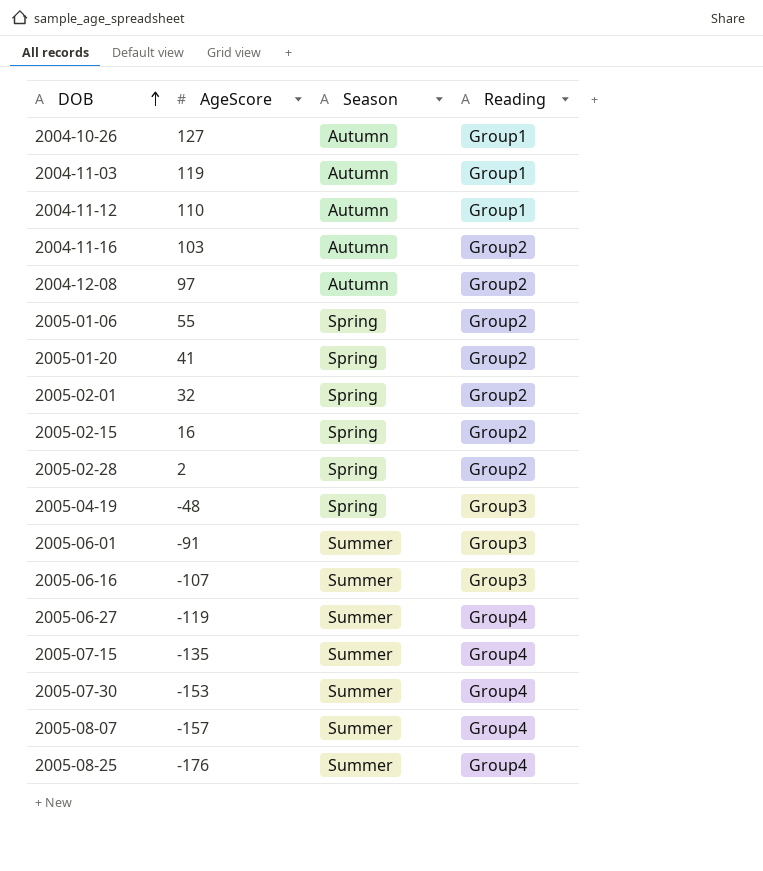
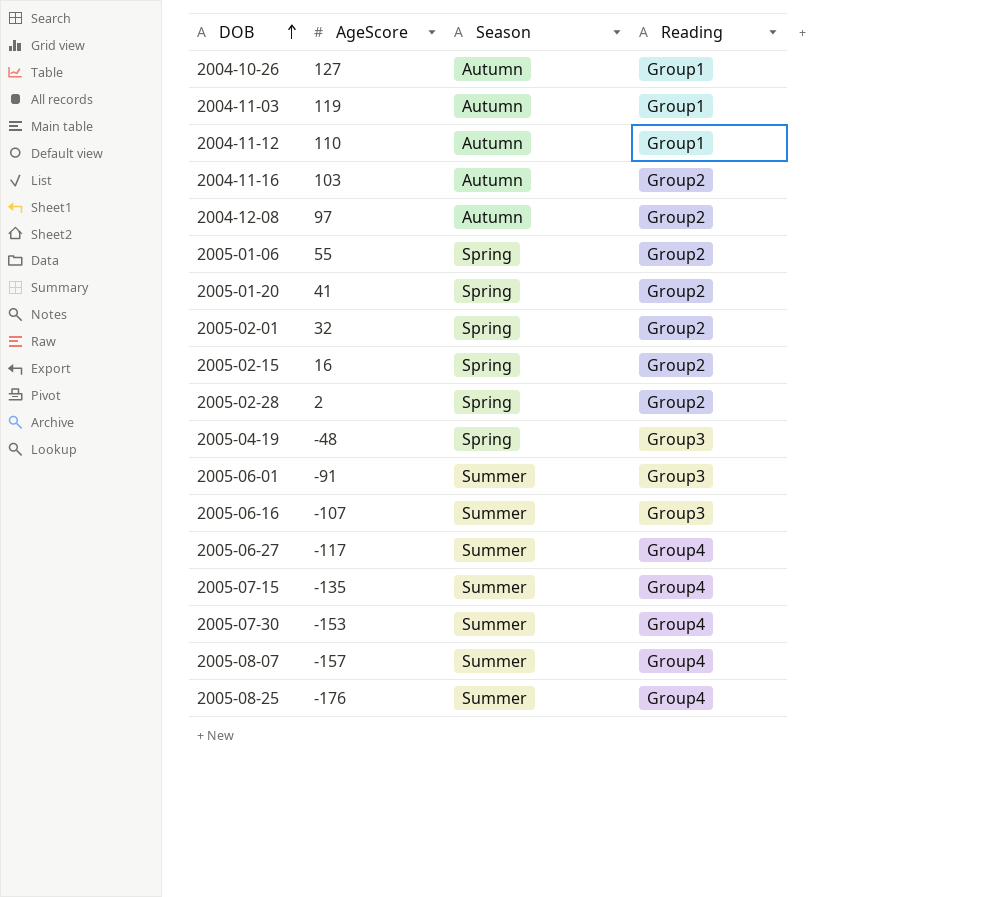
2005-06-27 | AgeScore: -119 -> -117

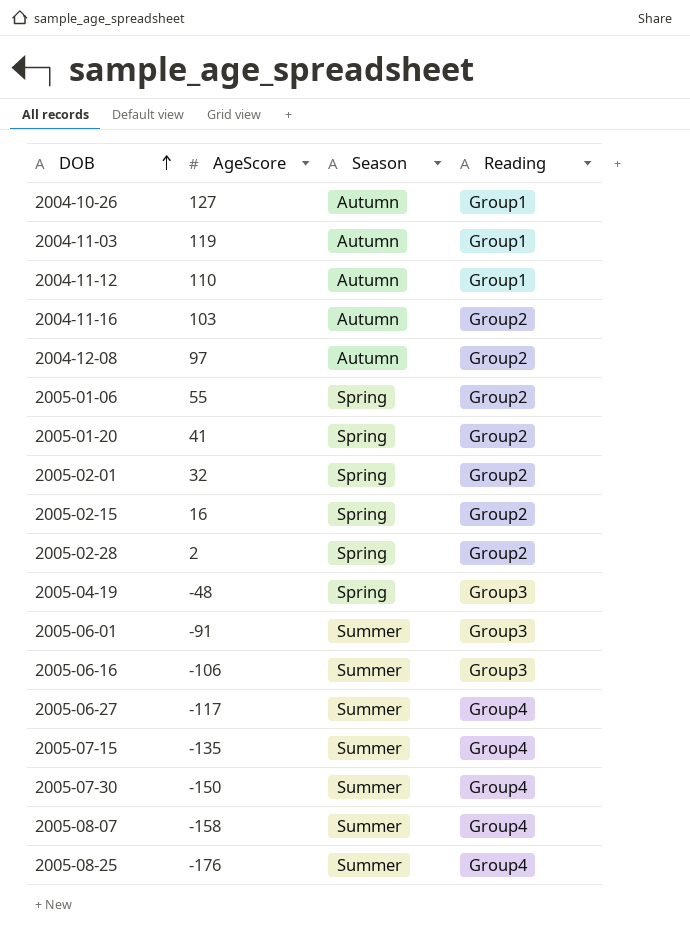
2005-06-16 | AgeScore: -107 -> -106
2005-07-30 | AgeScore: -153 -> -150
2005-08-07 | AgeScore: -157 -> -158

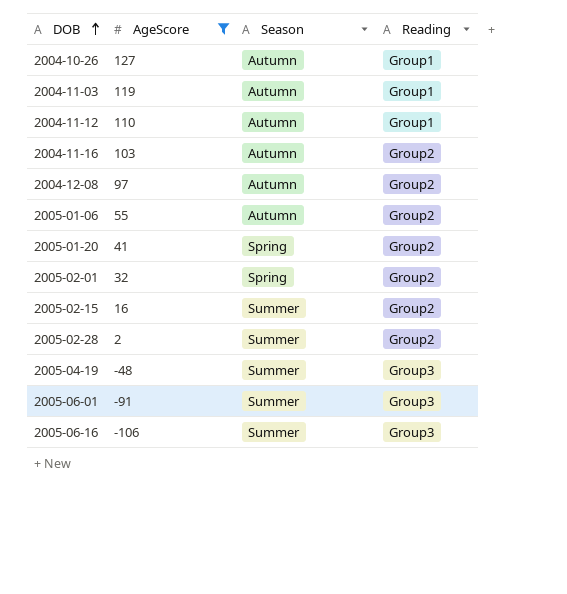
filter: none -> AgeScore >= -106
2005-01-06 | Season: Spring -> Autumn
2005-02-15 | Season: Spring -> Summer
2005-02-28 | Season: Spring -> Summer
2005-04-19 | Season: Spring -> Summer

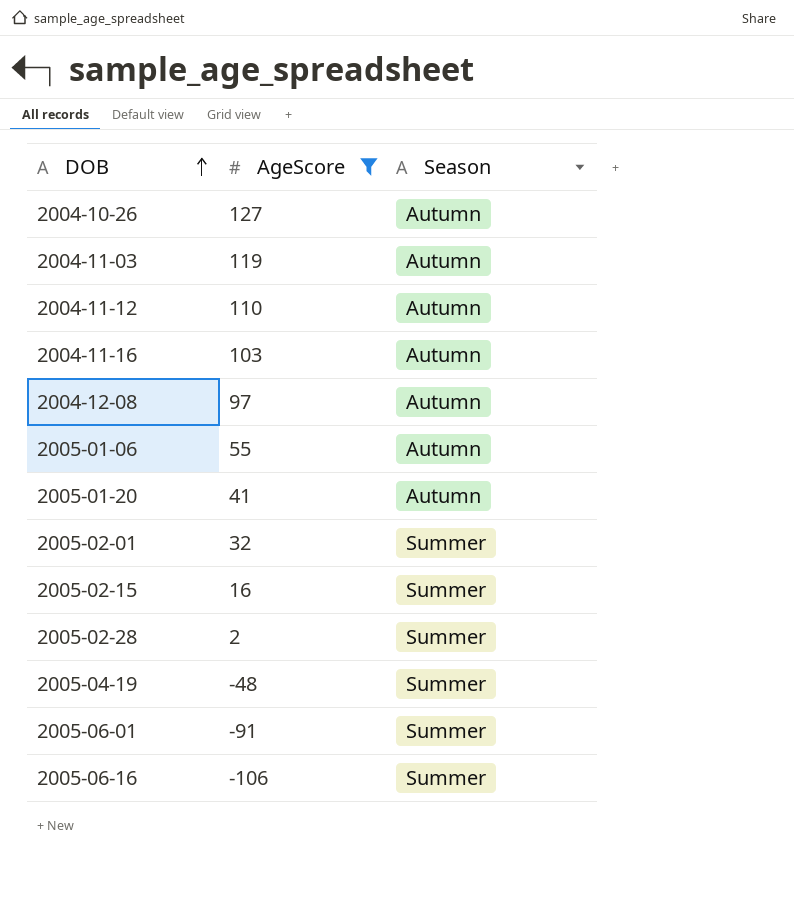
column Reading | position: 4 -> none
2005-01-20 | Season: Spring -> Autumn
2005-02-01 | Season: Spring -> Summer

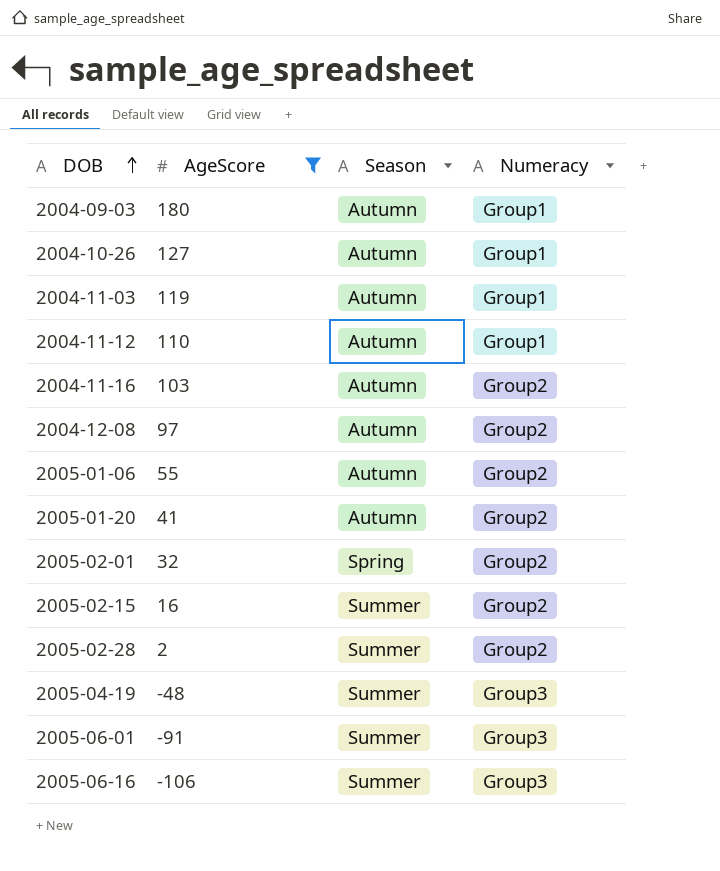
column Numeracy | position: none -> 4
row 2004-09-03: none -> 180 | Autumn | Group1
2005-02-01 | Season: Summer -> Spring

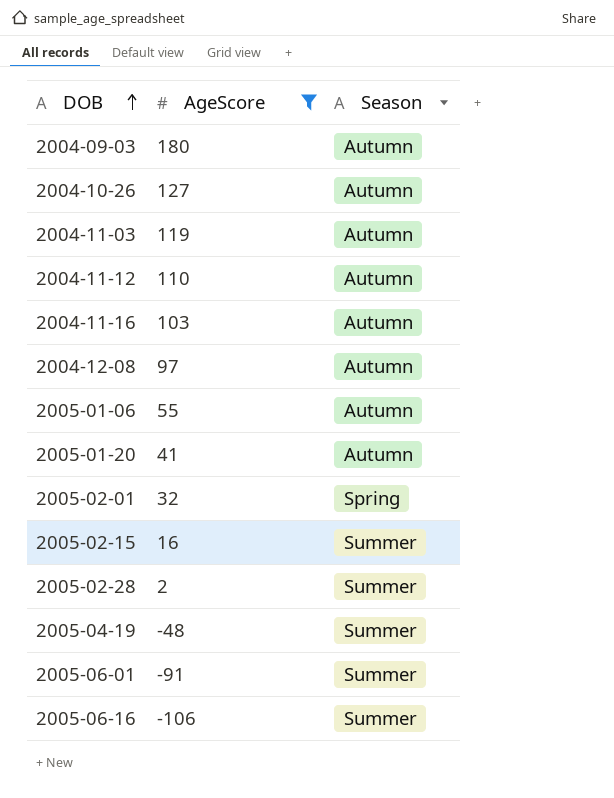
column Numeracy | position: 4 -> none

